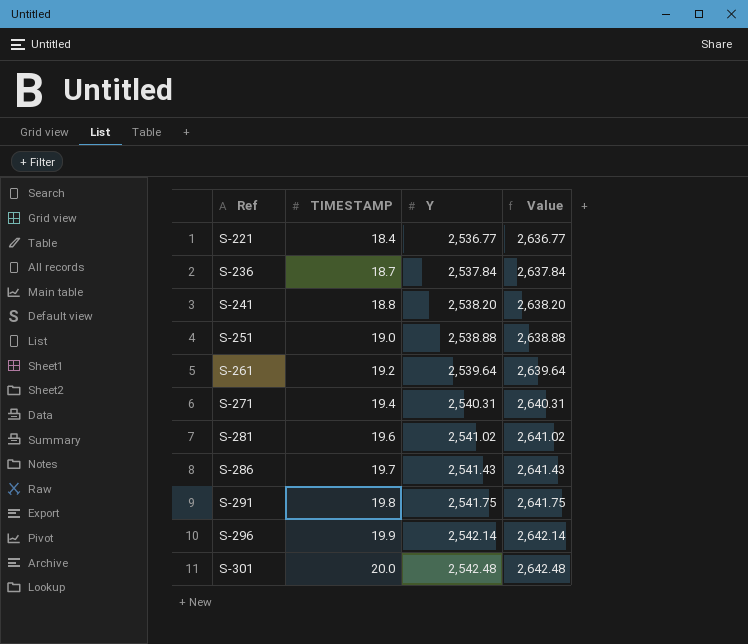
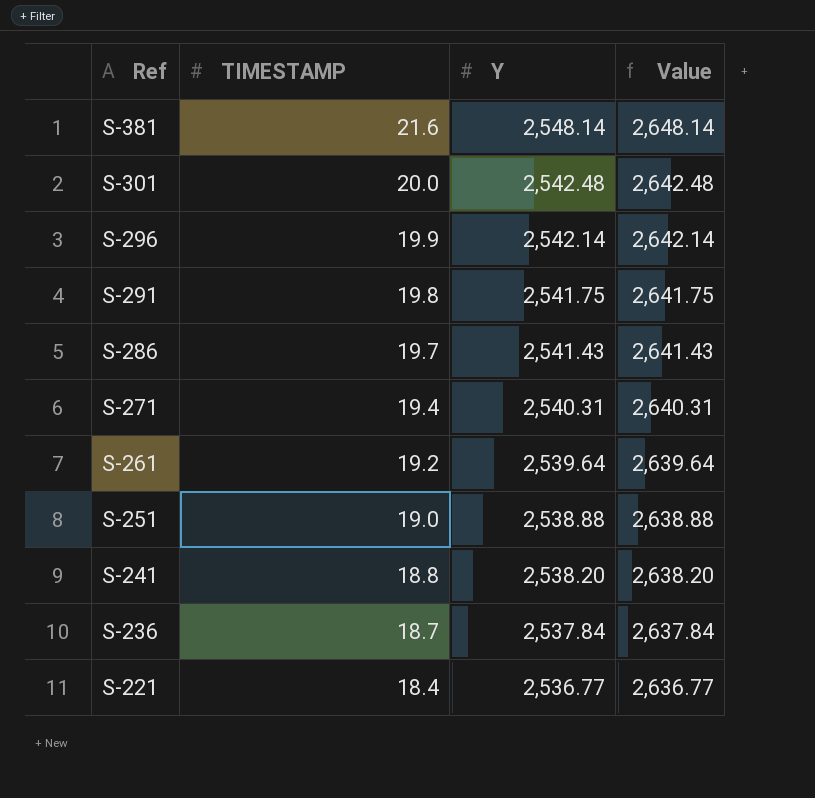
row order: Ref ascending -> Ref descending
row S-281: 19.6 | 2,541.02 | 2,641.02 -> none
row S-381: none -> 21.6 | 2,548.14 | 2,648.14

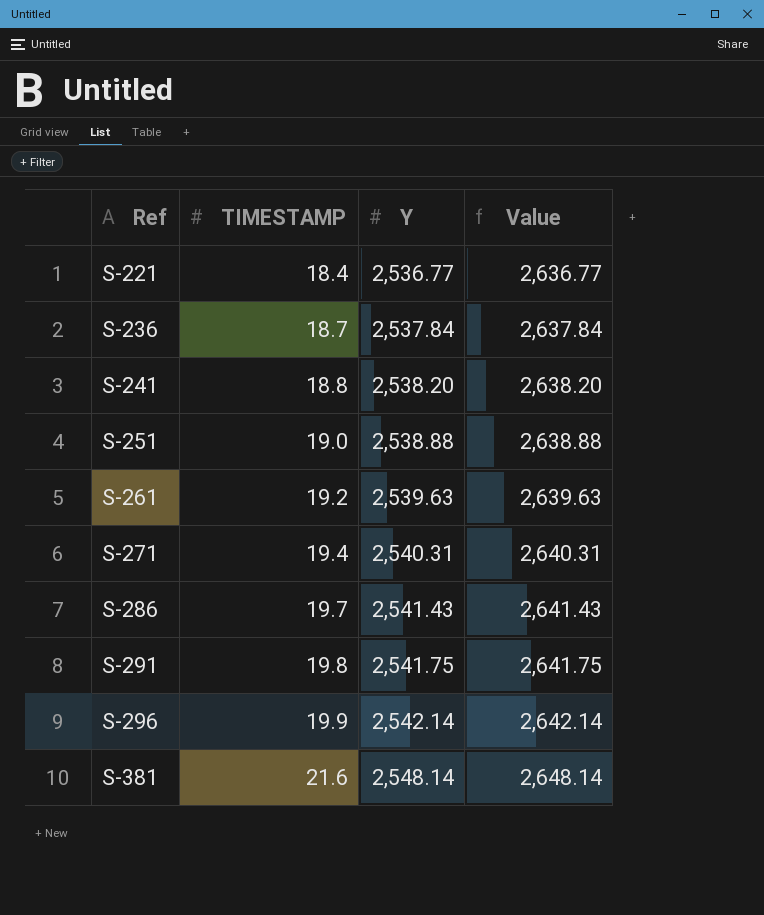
row order: Ref descending -> Ref ascending
row S-301: 20.0 | 2,542.48 | 2,642.48 -> none
S-261 | Y: 2,539.64 -> 2,539.63
S-261 | Value: 2,639.64 -> 2,639.63

